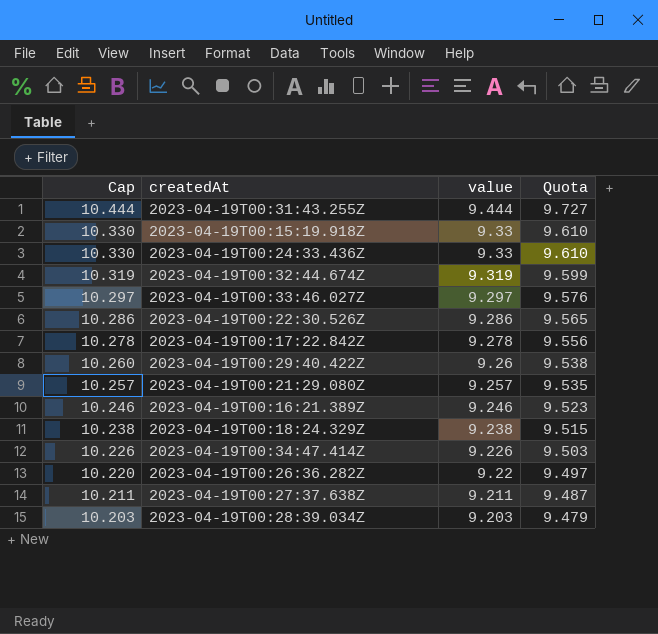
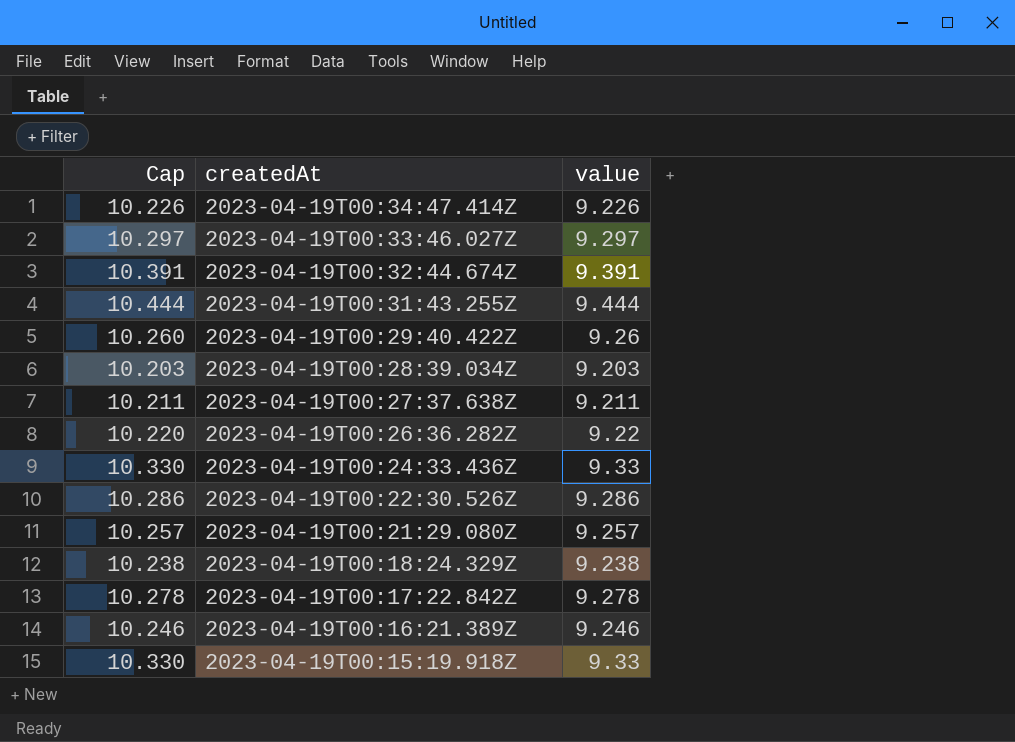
row order: Cap descending -> createdAt descending
column Quota | formula: [value] * 1.03 -> none
2023-04-19T00:32:44.674Z | Cap: 10.319 -> 10.391
2023-04-19T00:32:44.674Z | value: 9.319 -> 9.391

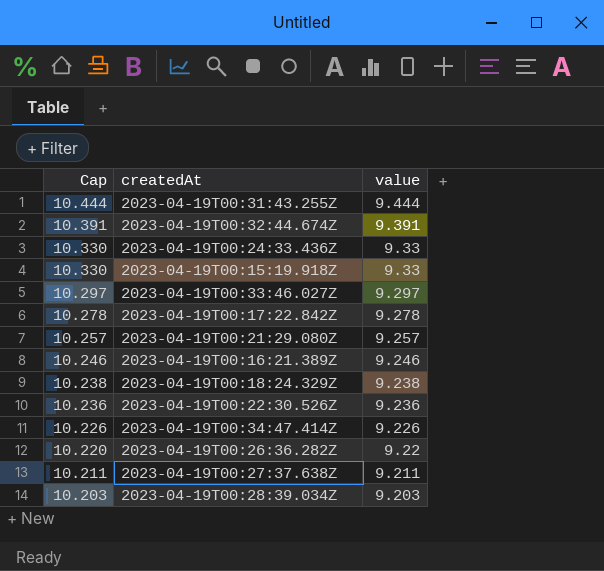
row order: createdAt descending -> Cap descending
row 2023-04-19T00:29:40.422Z: 10.260 | 9.26 -> none
2023-04-19T00:22:30.526Z | Cap: 10.286 -> 10.236
2023-04-19T00:22:30.526Z | value: 9.286 -> 9.236

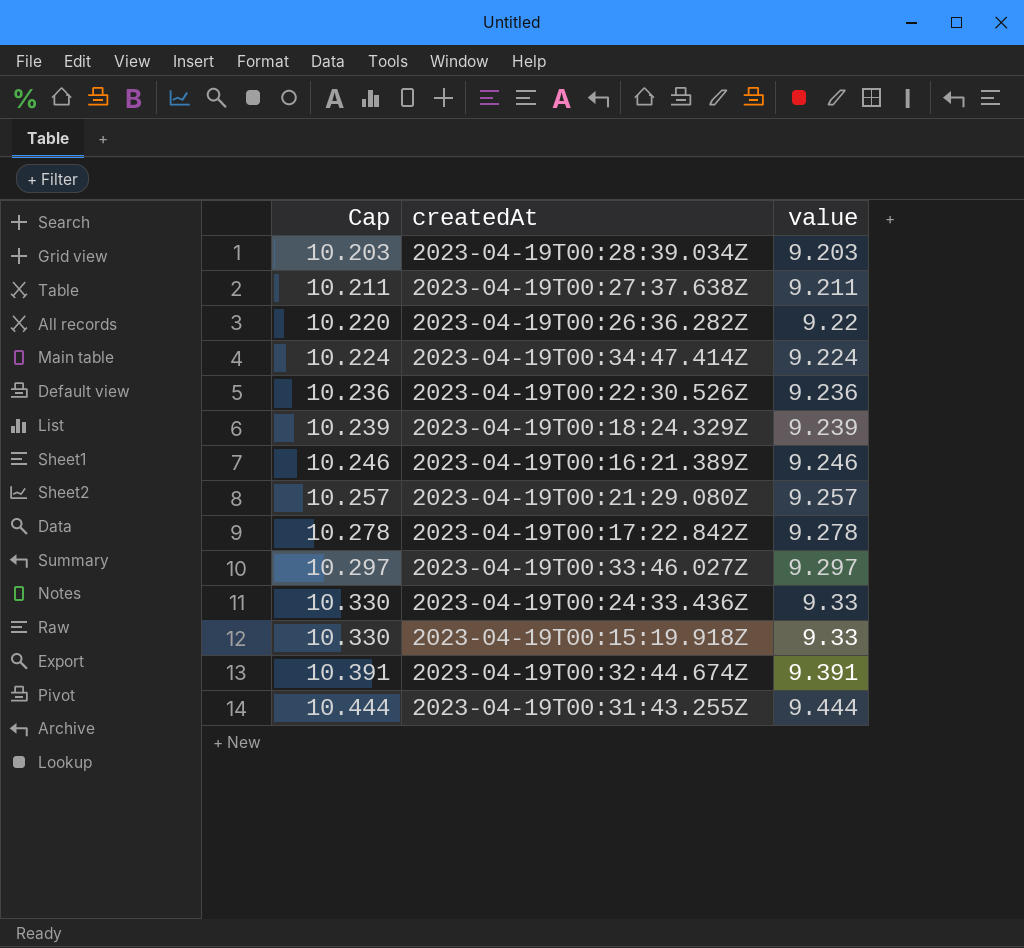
row order: Cap descending -> Cap ascending
2023-04-19T00:34:47.414Z | Cap: 10.226 -> 10.224
2023-04-19T00:34:47.414Z | value: 9.226 -> 9.224
2023-04-19T00:18:24.329Z | Cap: 10.238 -> 10.239
2023-04-19T00:18:24.329Z | value: 9.238 -> 9.239

